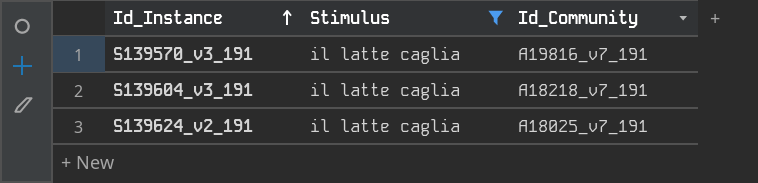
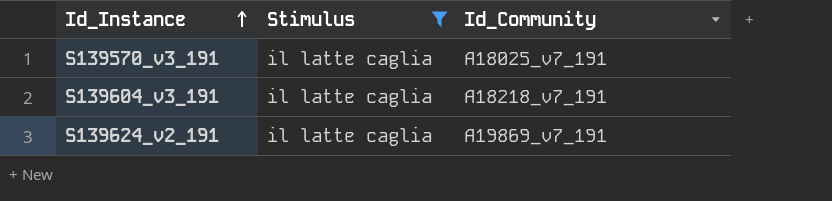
S139570_v3_191 | Id_Community: A19816_v7_191 -> A18025_v7_191
S139624_v2_191 | Id_Community: A18025_v7_191 -> A19869_v7_191

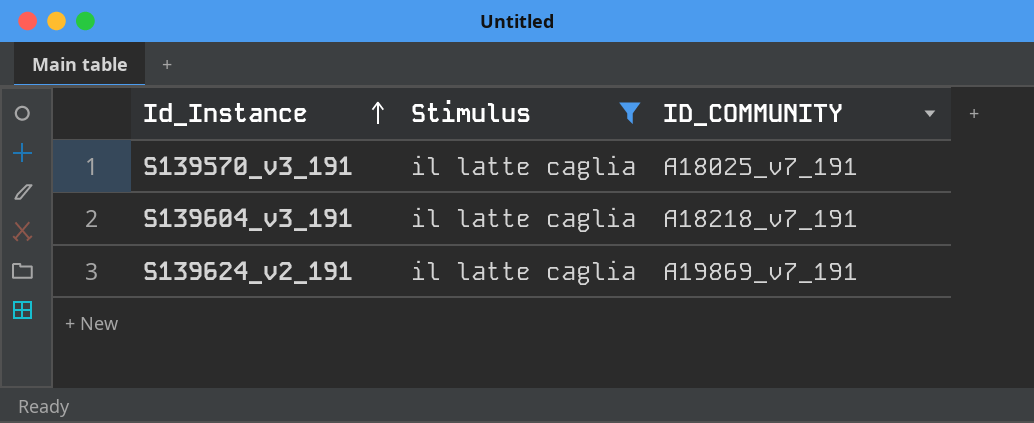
column name: Id_Community -> ID_COMMUNITY

